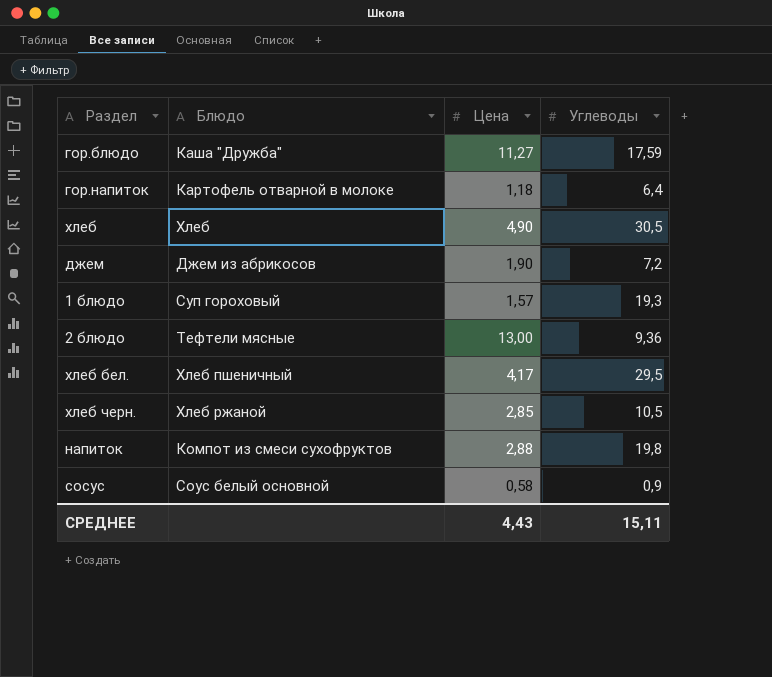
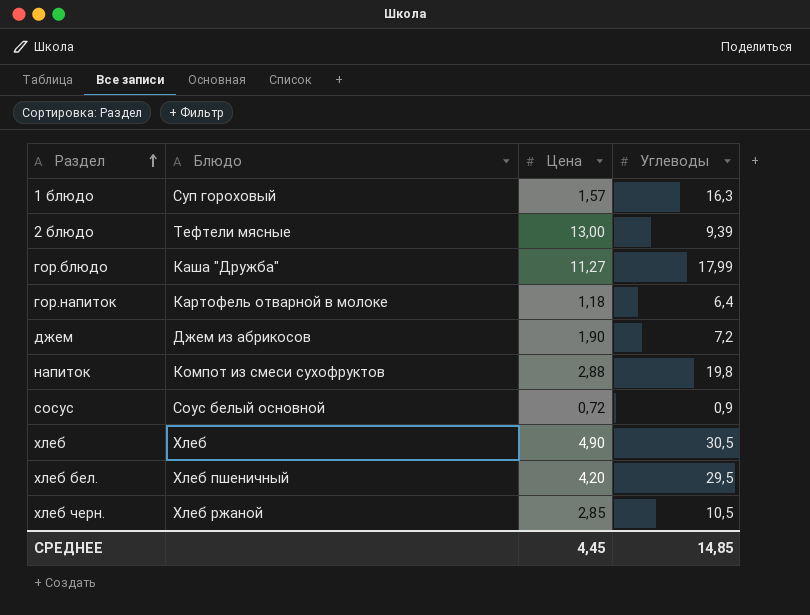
row order: none -> Раздел ascending
1 блюдо | Углеводы: 19,3 -> 16,3
2 блюдо | Углеводы: 9,36 -> 9,39
гор.блюдо | Углеводы: 17,59 -> 17,99
сосус | Цена: 0,58 -> 0,72
хлеб бел. | Цена: 4,17 -> 4,20
СРЕДНЕЕ | Цена: 4,43 -> 4,45
СРЕДНЕЕ | Углеводы: 15,11 -> 14,85

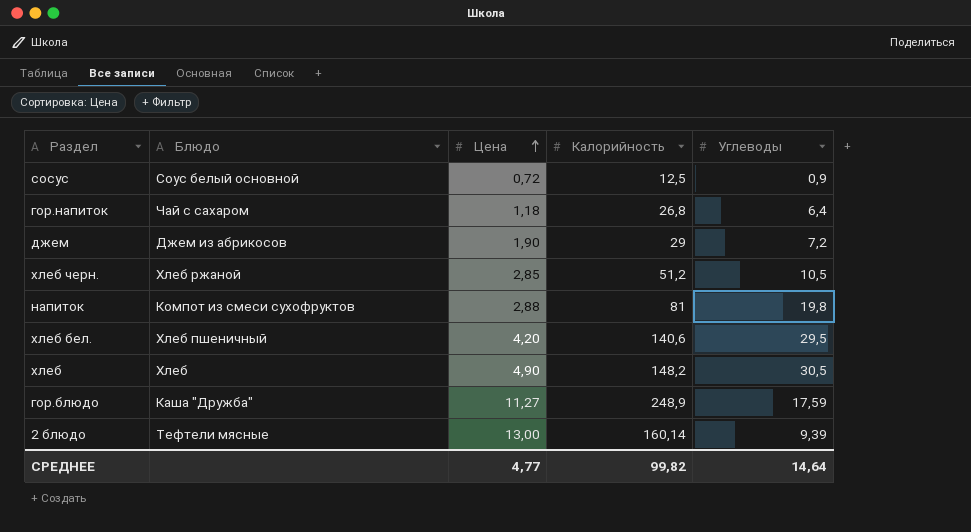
row order: Раздел ascending -> Цена ascending
column Калорийность | position: none -> 4
row 1 блюдо: Суп гороховый | 1,57 | 16,3 -> none
гор.напиток | Блюдо: Картофель отварной в молоке -> Чай с сахаром
гор.блюдо | Углеводы: 17,99 -> 17,59
СРЕДНЕЕ | Цена: 4,45 -> 4,77
СРЕДНЕЕ | Углеводы: 14,85 -> 14,64

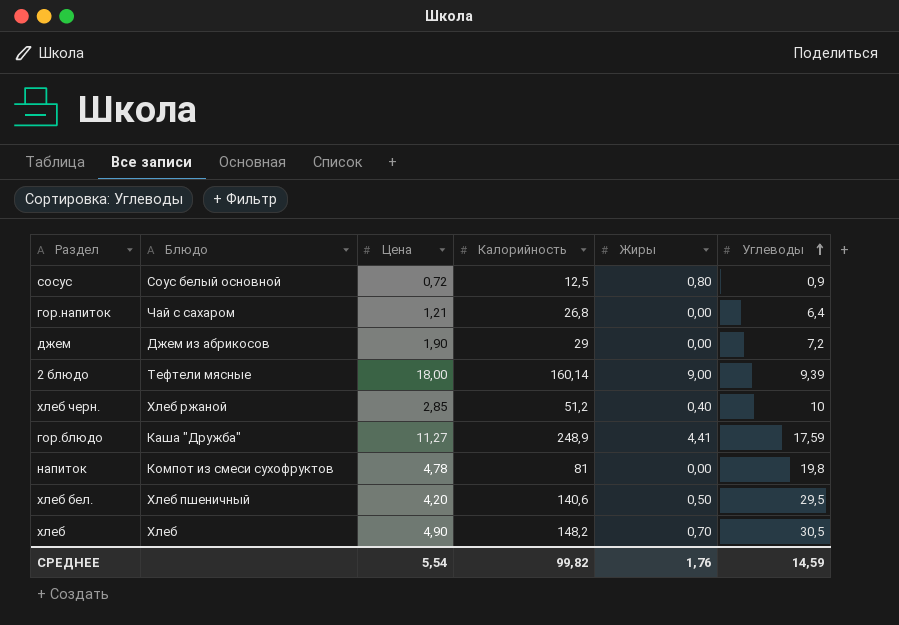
row order: Цена ascending -> Углеводы ascending
column Жиры | position: none -> 5
гор.напиток | Цена: 1,18 -> 1,21
2 блюдо | Цена: 13,00 -> 18,00
хлеб черн. | Углеводы: 10,5 -> 10
напиток | Цена: 2,88 -> 4,78
СРЕДНЕЕ | Цена: 4,77 -> 5,54
СРЕДНЕЕ | Углеводы: 14,64 -> 14,59

